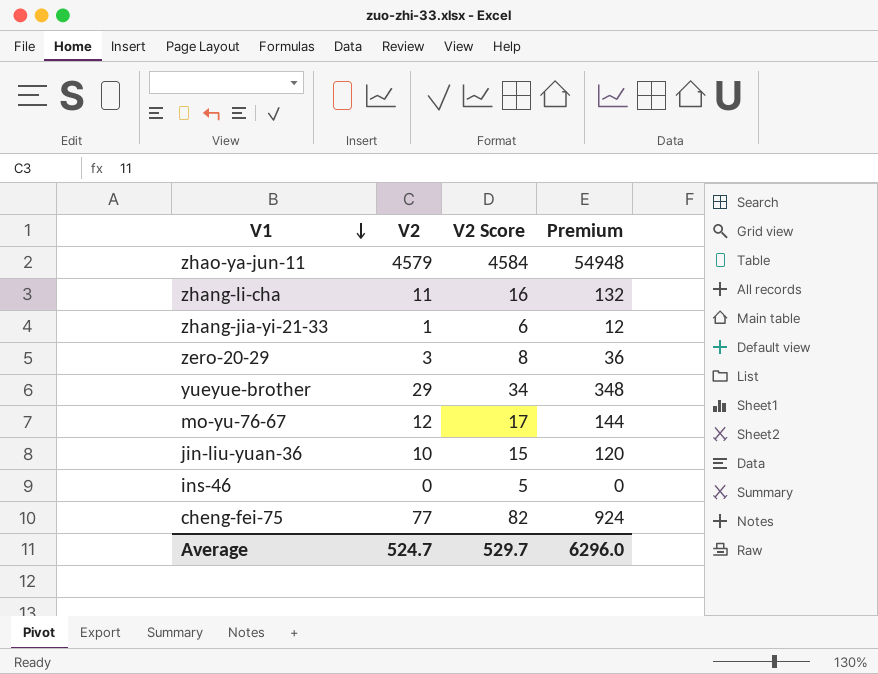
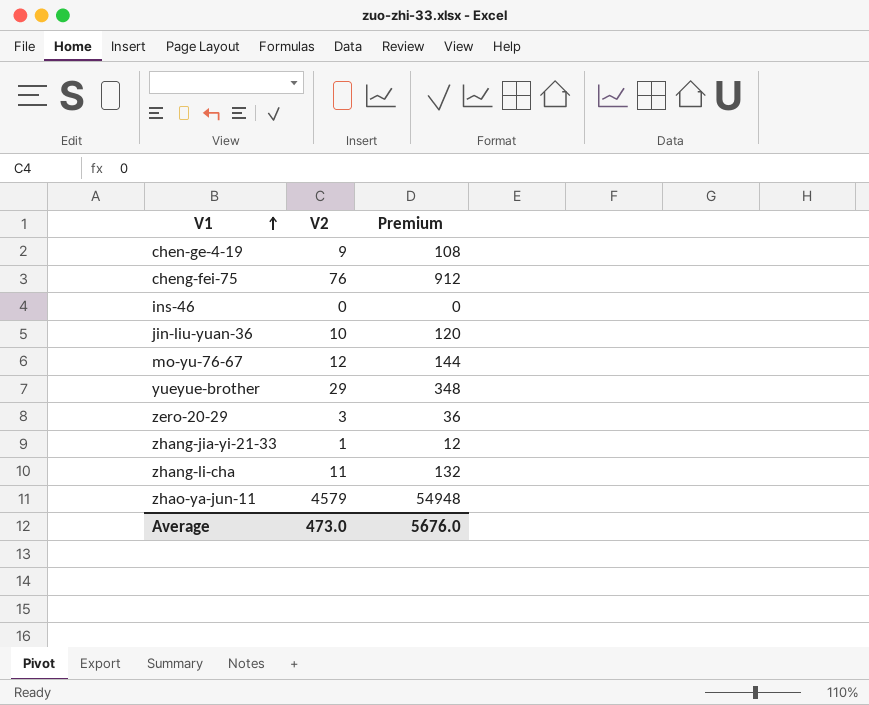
row order: V1 descending -> V1 ascending
column V2 Score | formula: [V2] + 5 -> none
row chen-ge-4-19: none -> 9 | 108
cheng-fei-75 | V2: 77 -> 76
cheng-fei-75 | Premium: 924 -> 912
Average | V2: 524.7 -> 473.0
Average | Premium: 6296.0 -> 5676.0

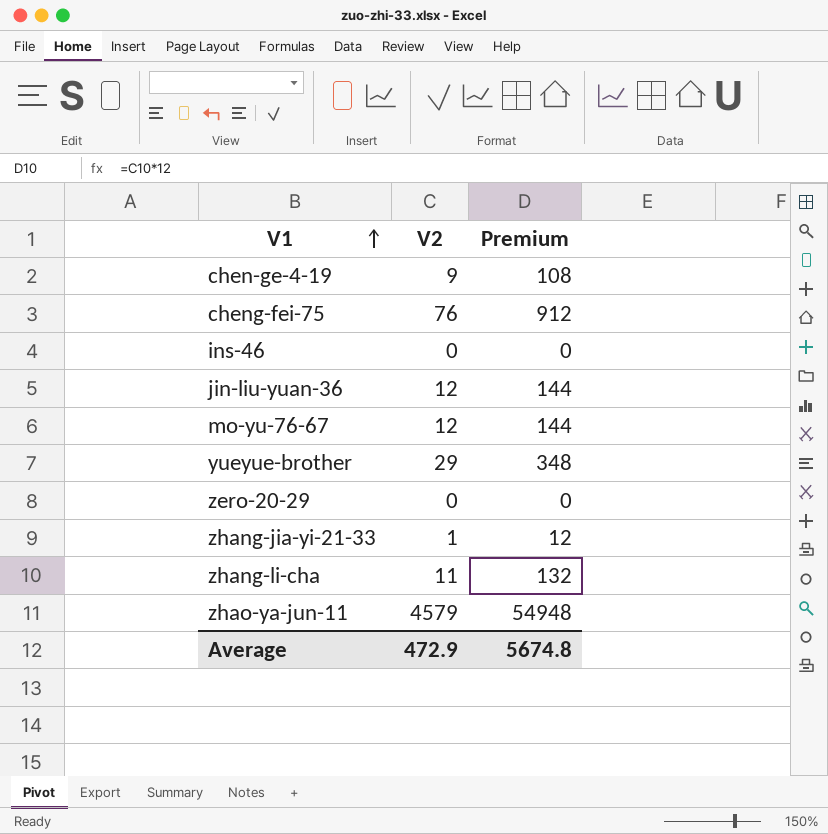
jin-liu-yuan-36 | V2: 10 -> 12
jin-liu-yuan-36 | Premium: 120 -> 144
zero-20-29 | V2: 3 -> 0
zero-20-29 | Premium: 36 -> 0
Average | V2: 473.0 -> 472.9
Average | Premium: 5676.0 -> 5674.8

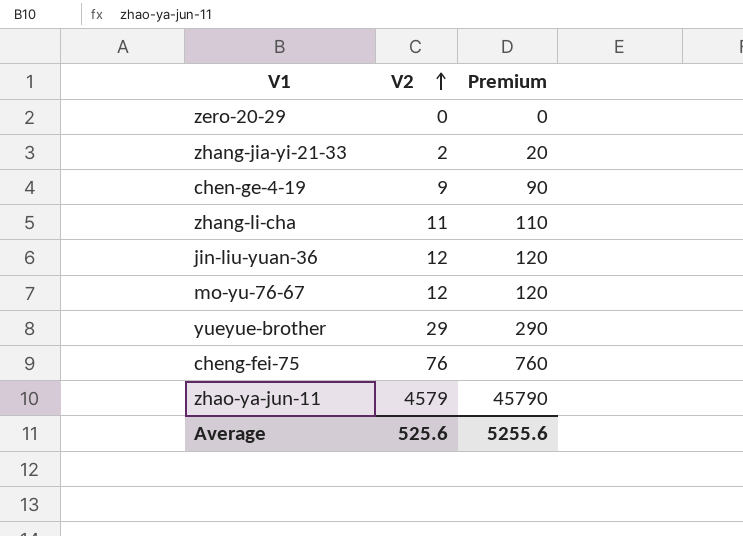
row order: V1 ascending -> V2 ascending
column Premium | formula: [V2] * 12 -> [V2] * 10
row ins-46: 0 | 0 -> none
zhang-jia-yi-21-33 | V2: 1 -> 2
Average | V2: 472.9 -> 525.6
Average | Premium: 5674.8 -> 5255.6

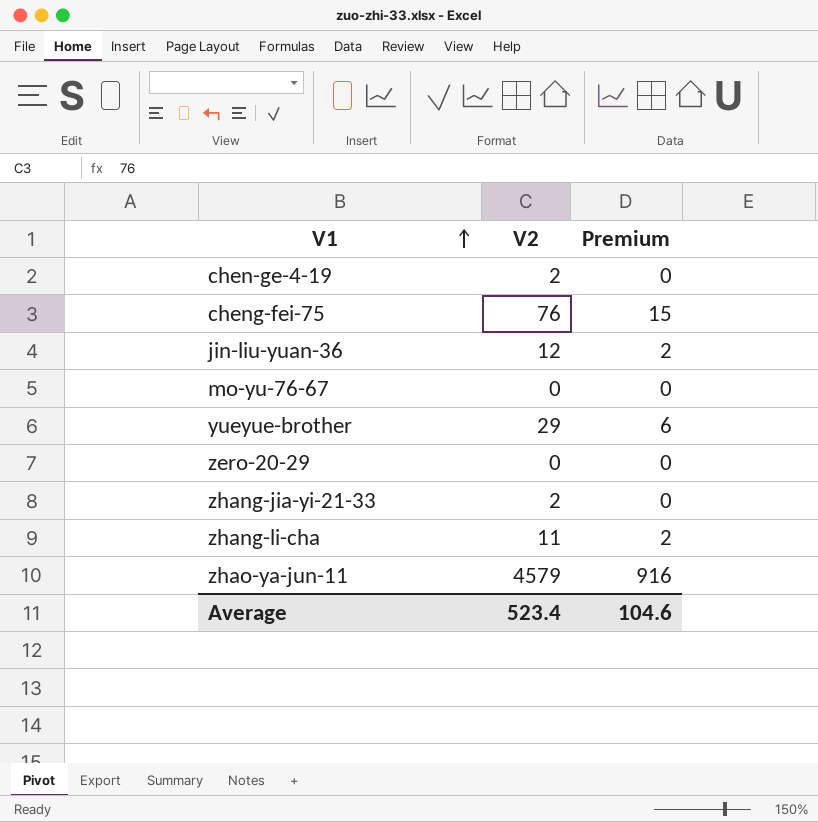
row order: V2 ascending -> V1 ascending
column Premium | formula: [V2] * 10 -> [V2] * 0.2
chen-ge-4-19 | V2: 9 -> 2
mo-yu-76-67 | V2: 12 -> 0
Average | V2: 525.6 -> 523.4
Average | Premium: 5255.6 -> 104.6

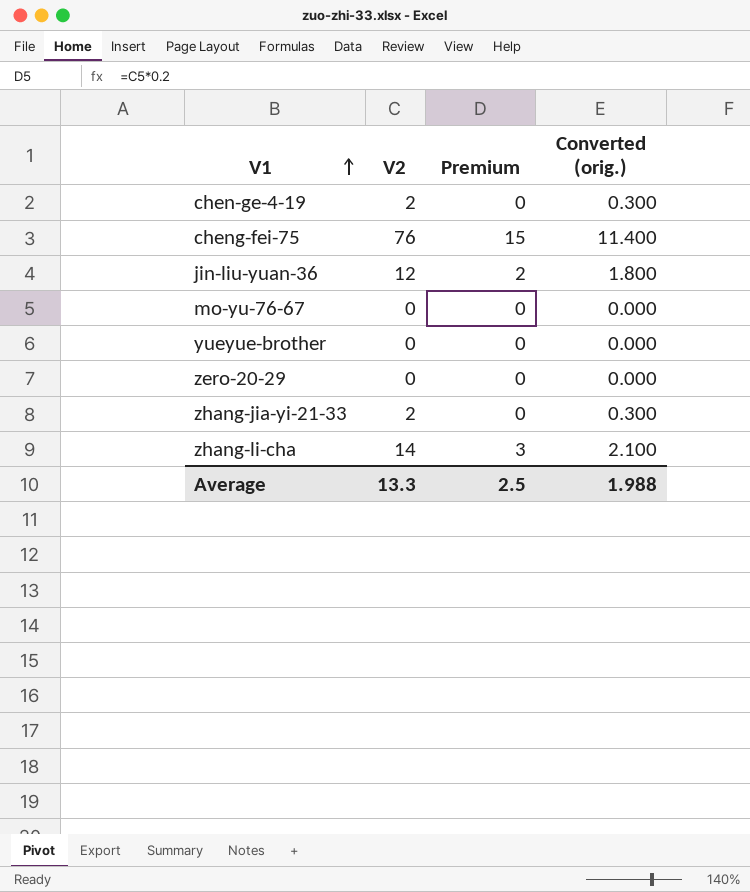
column Converted (orig.) | formula: none -> [V2] * 0.15
row zhao-ya-jun-11: 4579 | 916 -> none
yueyue-brother | V2: 29 -> 0
yueyue-brother | Premium: 6 -> 0
zhang-li-cha | V2: 11 -> 14
zhang-li-cha | Premium: 2 -> 3
Average | V2: 523.4 -> 13.3
Average | Premium: 104.6 -> 2.5

